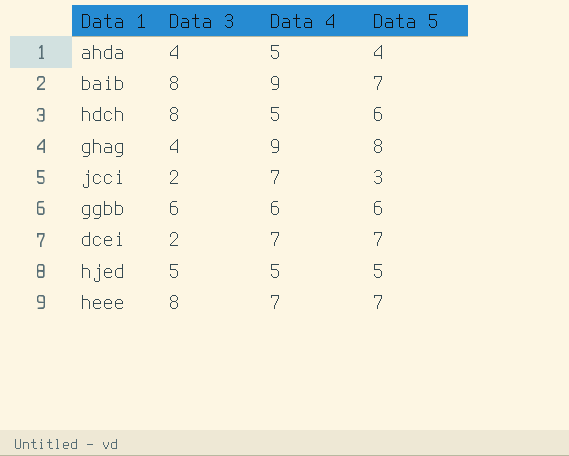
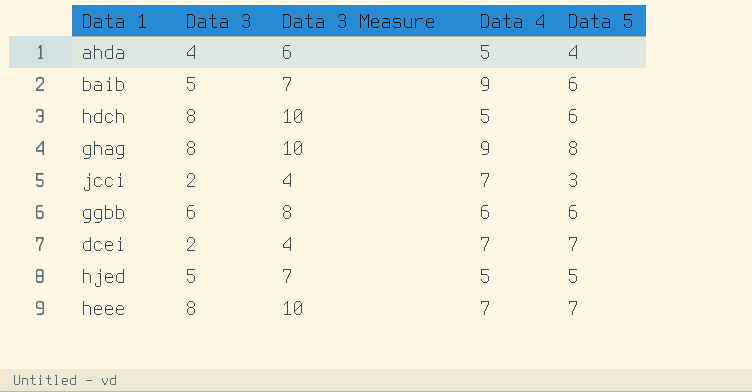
column Data 3 Measure | formula: none -> [Data 3] + 2
baib | Data 3: 8 -> 5
baib | Data 5: 7 -> 6
ghag | Data 3: 4 -> 8

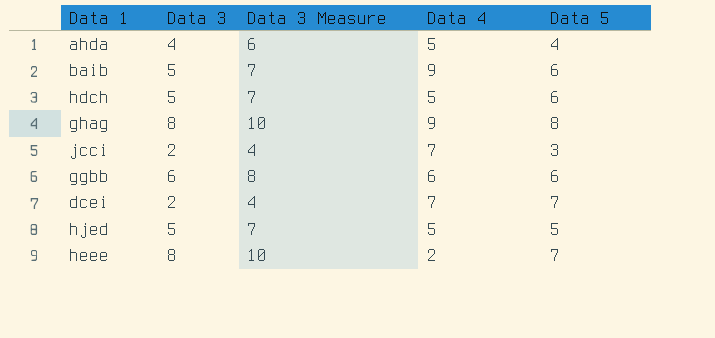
hdch | Data 3: 8 -> 5
hdch | Data 3 Measure: 10 -> 7
heee | Data 4: 7 -> 2

